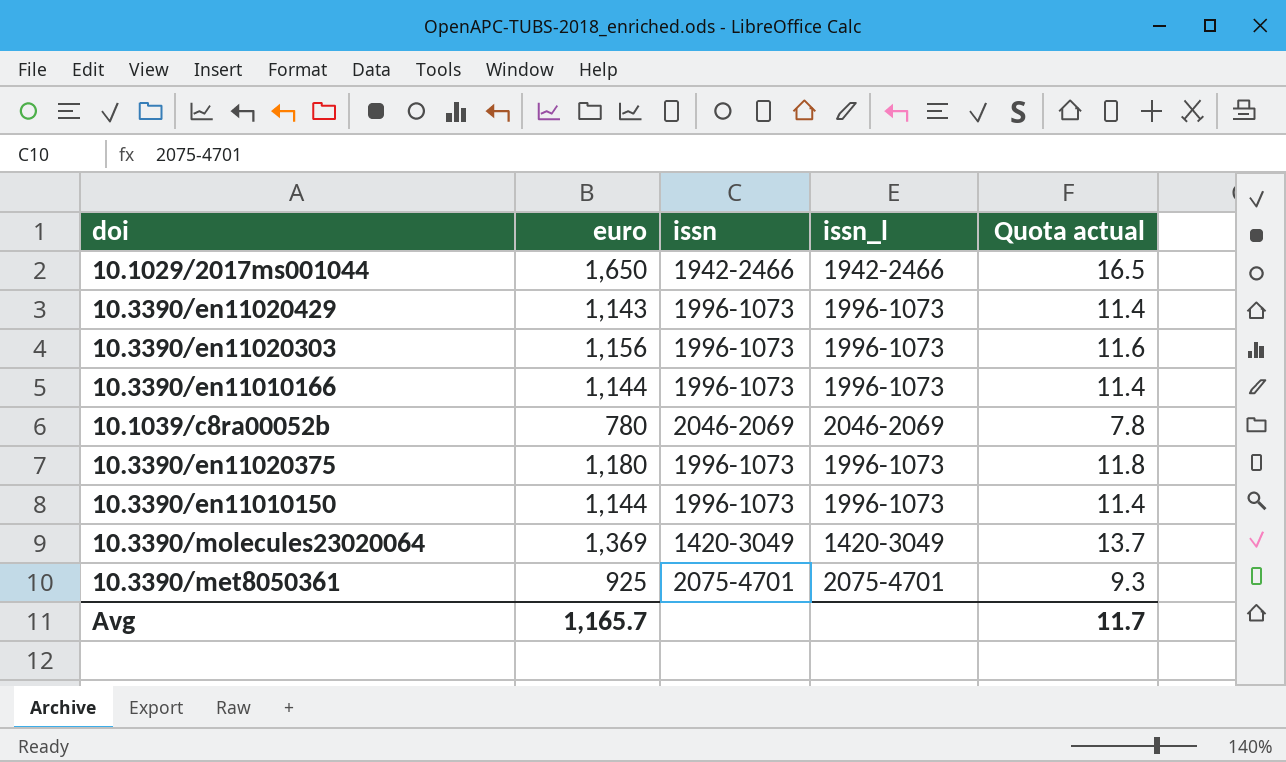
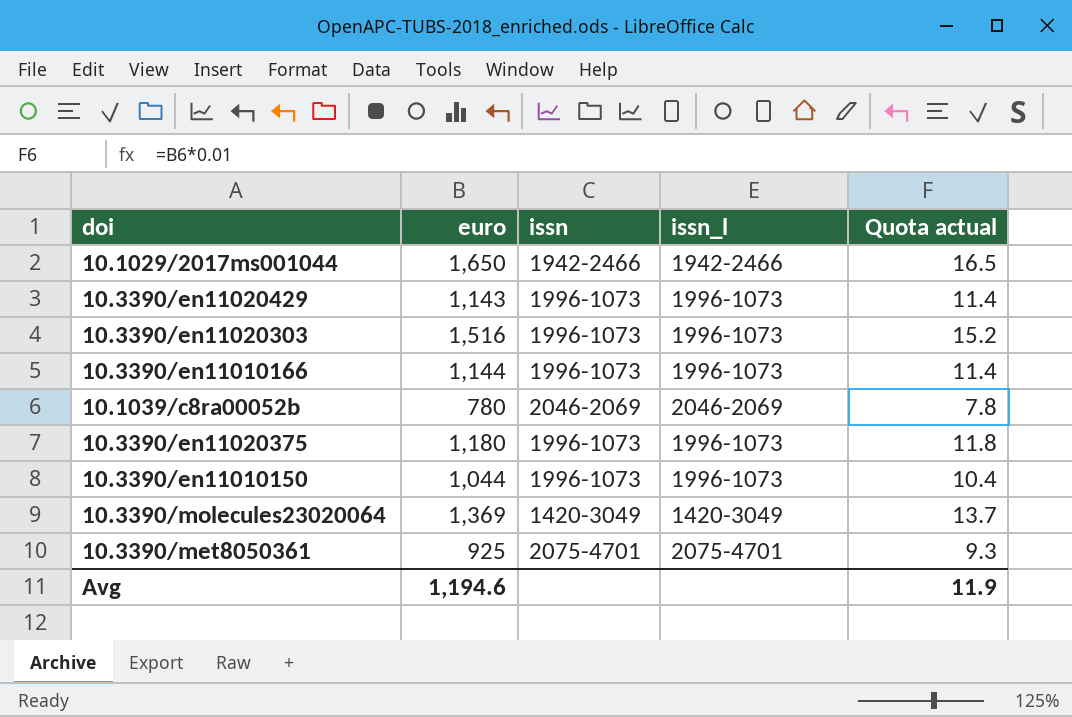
10.3390/en11020303 | euro: 1,156 -> 1,516
10.3390/en11020303 | Quota actual: 11.6 -> 15.2
10.3390/en11010150 | euro: 1,144 -> 1,044
10.3390/en11010150 | Quota actual: 11.4 -> 10.4
Avg | euro: 1,165.7 -> 1,194.6
Avg | Quota actual: 11.7 -> 11.9

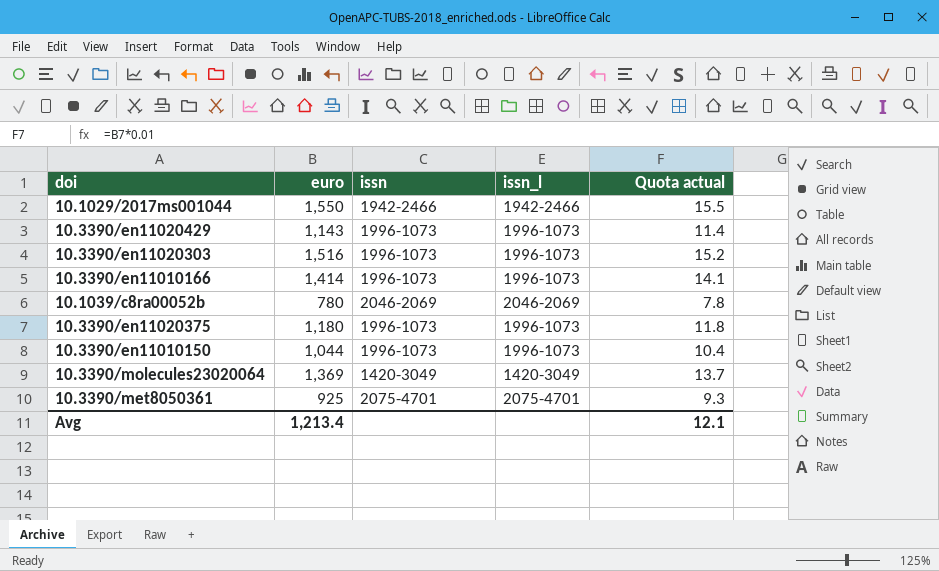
10.1029/2017ms001044 | euro: 1,650 -> 1,550
10.1029/2017ms001044 | Quota actual: 16.5 -> 15.5
10.3390/en11010166 | euro: 1,144 -> 1,414
10.3390/en11010166 | Quota actual: 11.4 -> 14.1
Avg | euro: 1,194.6 -> 1,213.4
Avg | Quota actual: 11.9 -> 12.1

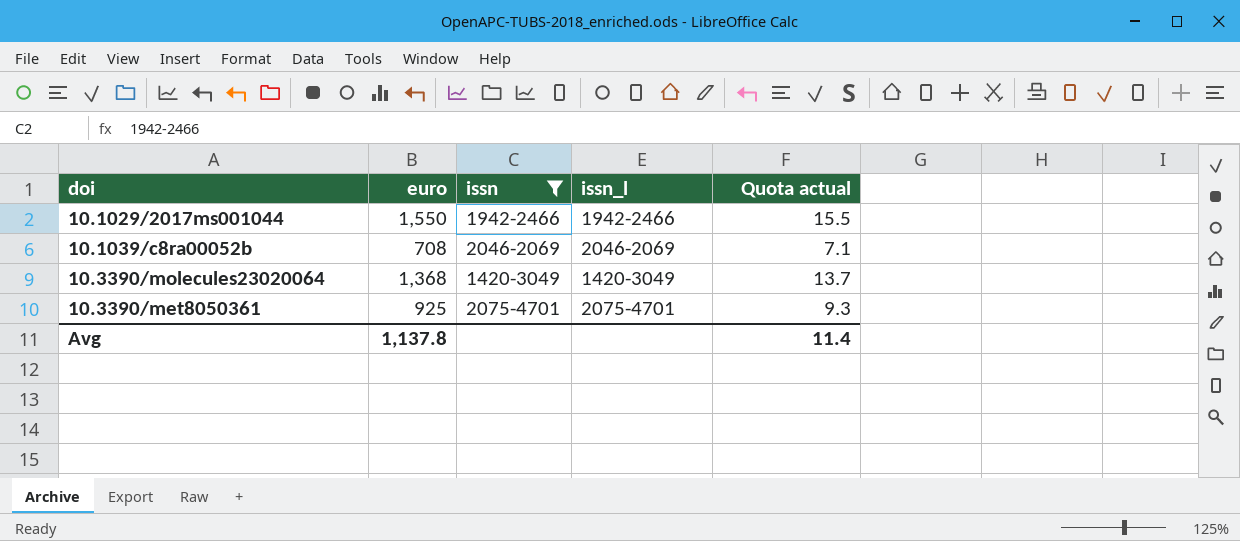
filter: none -> issn != 1996-1073
10.1039/c8ra00052b | euro: 780 -> 708
10.1039/c8ra00052b | Quota actual: 7.8 -> 7.1
10.3390/molecules23020064 | euro: 1,369 -> 1,368
Avg | euro: 1,213.4 -> 1,137.8
Avg | Quota actual: 12.1 -> 11.4

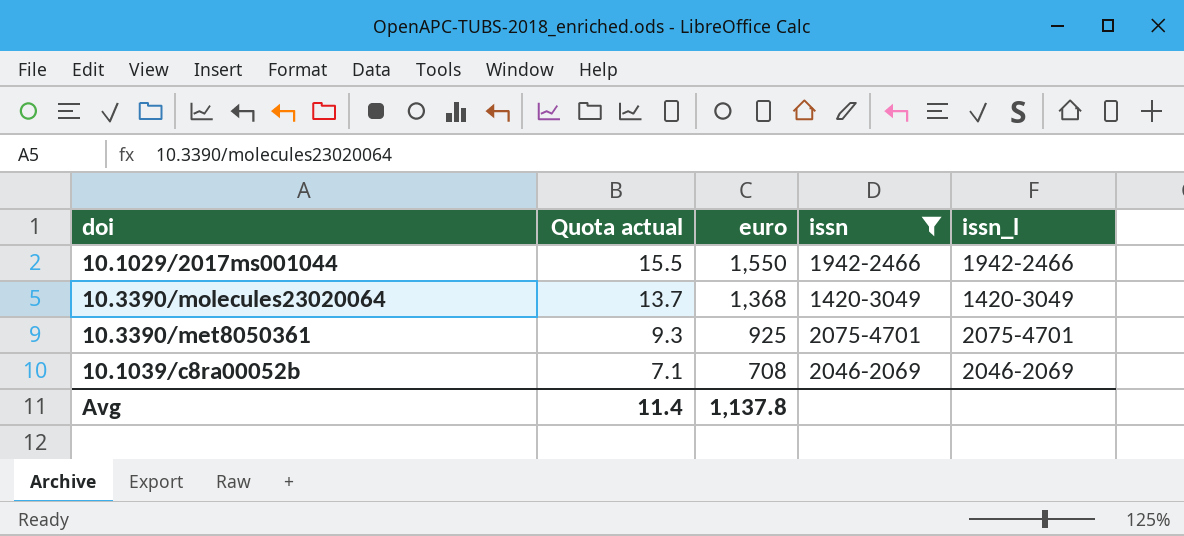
row order: none -> Quota actual descending
column Quota actual | position: 5 -> 2

